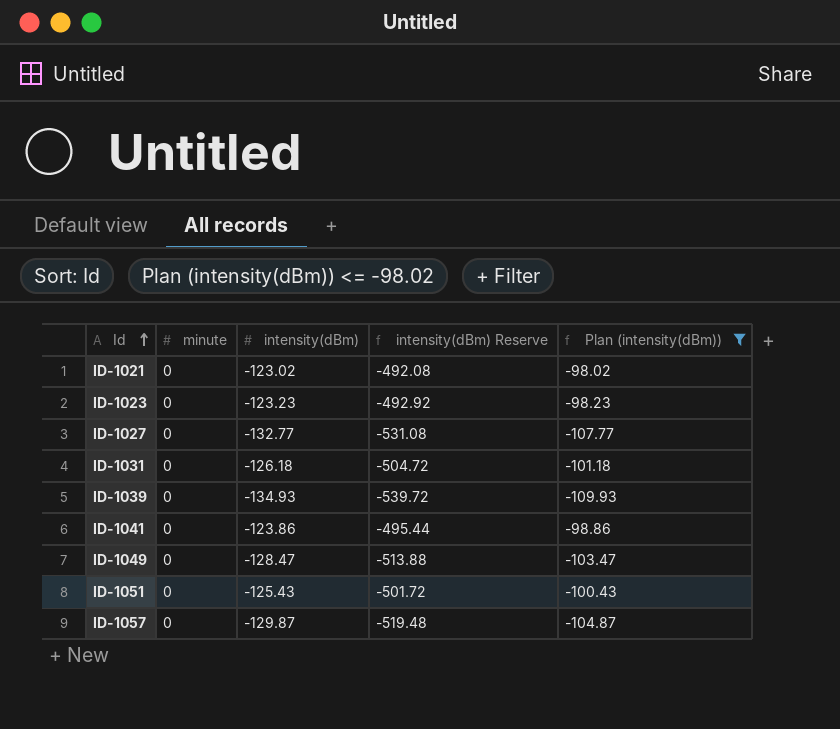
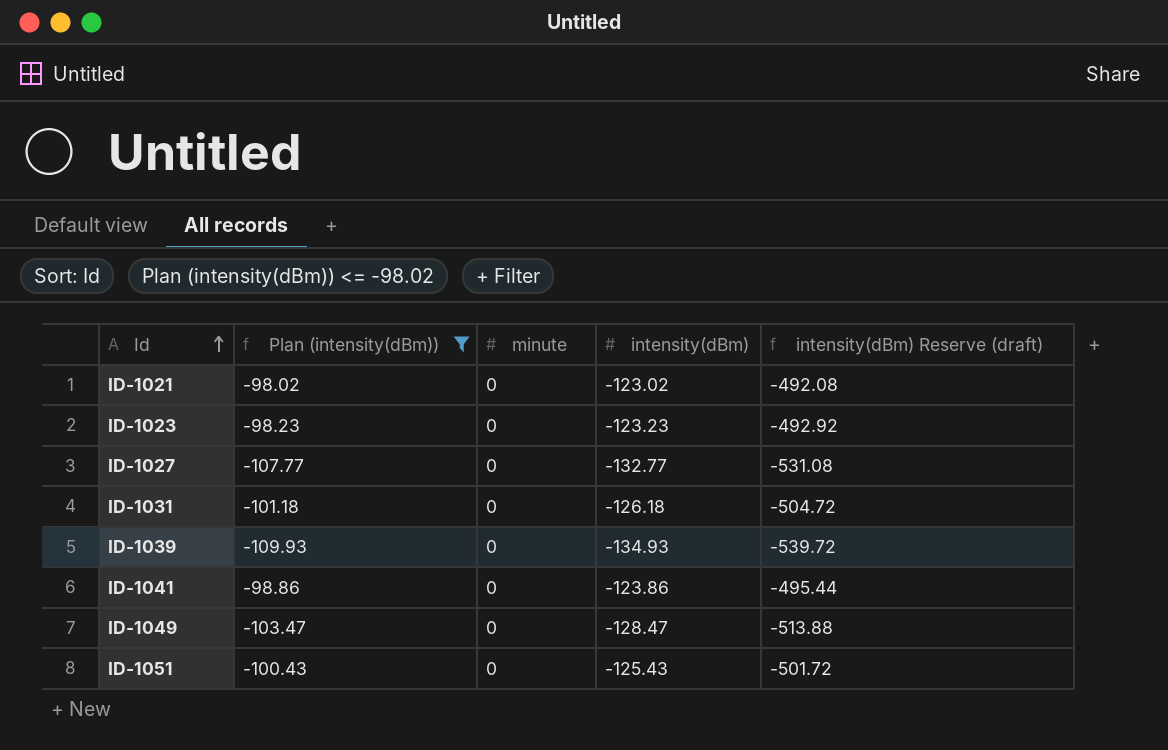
column Plan (intensity(dBm)) | position: 5 -> 2
column name: intensity(dBm) Reserve -> intensity(dBm) Reserve (draft)
row ID-1057: 0 | -129.87 | -519.48 | -104.87 -> none

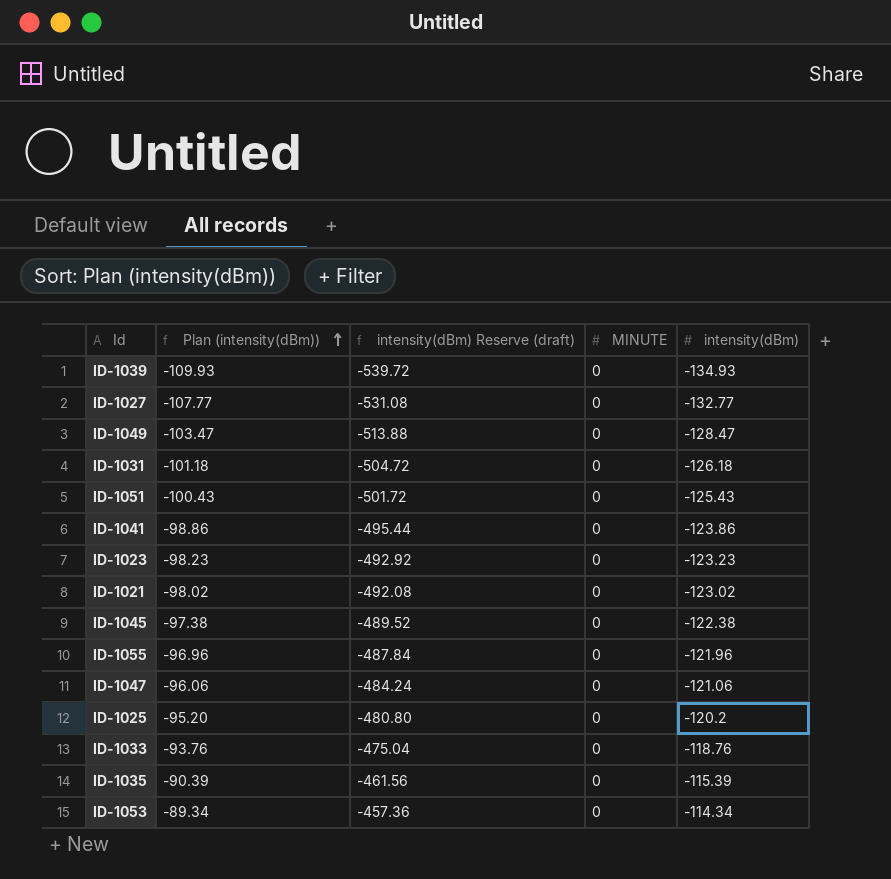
filter: Plan (intensity(dBm)) <= -98.02 -> none
row order: Id ascending -> Plan (intensity(dBm)) ascending
column intensity(dBm) Reserve (draft) | position: 5 -> 3
column name: minute -> MINUTE

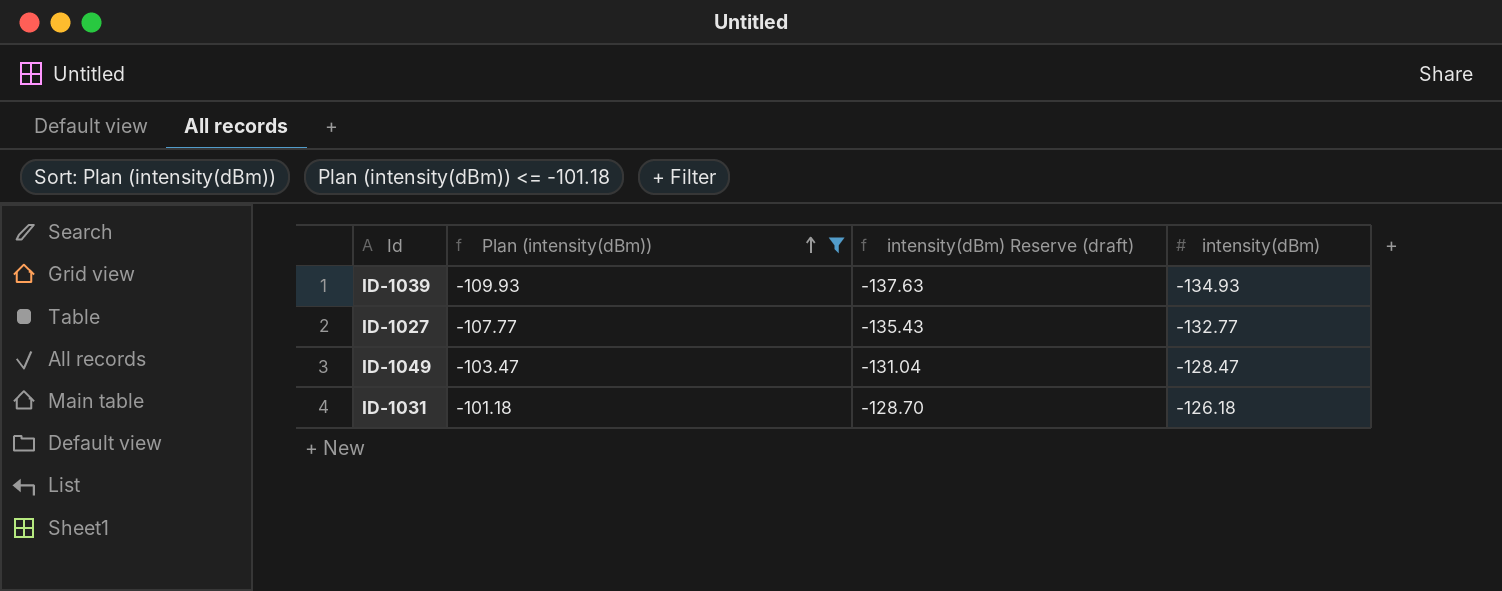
filter: none -> Plan (intensity(dBm)) <= -101.18
column MINUTE | position: 4 -> none
column intensity(dBm) Reserve (draft) | formula: [intensity(dBm)] * 4 -> [intensity(dBm)] * 1.02

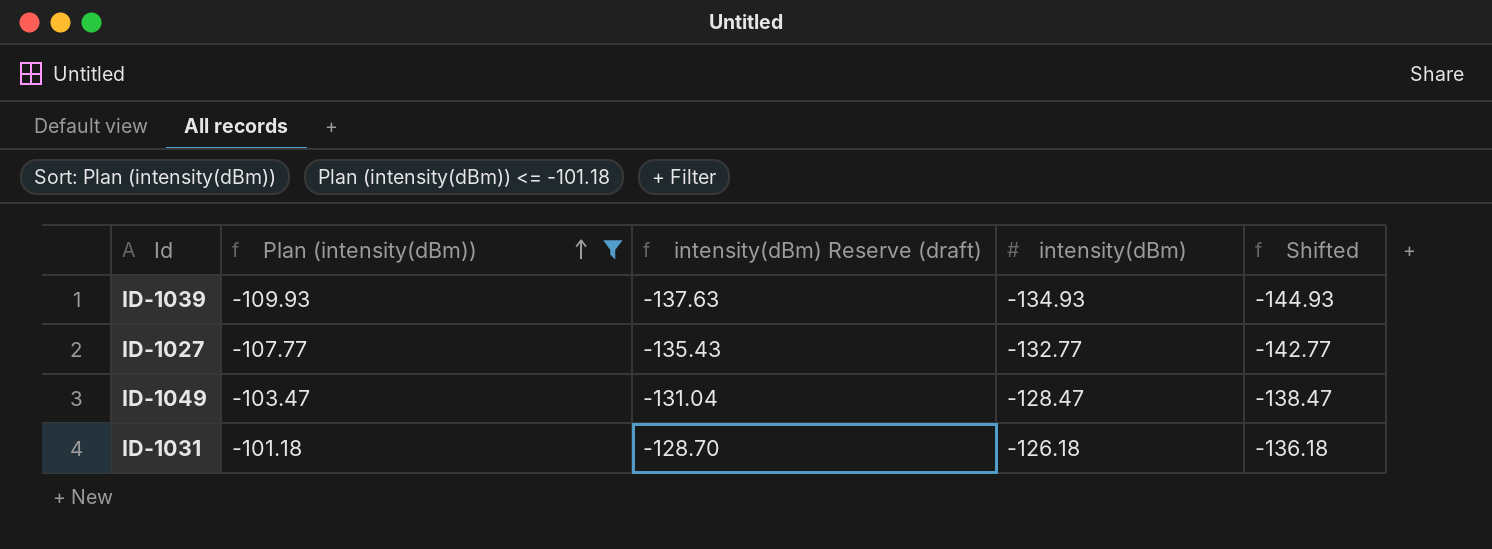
column Shifted | formula: none -> [intensity(dBm)] - 10

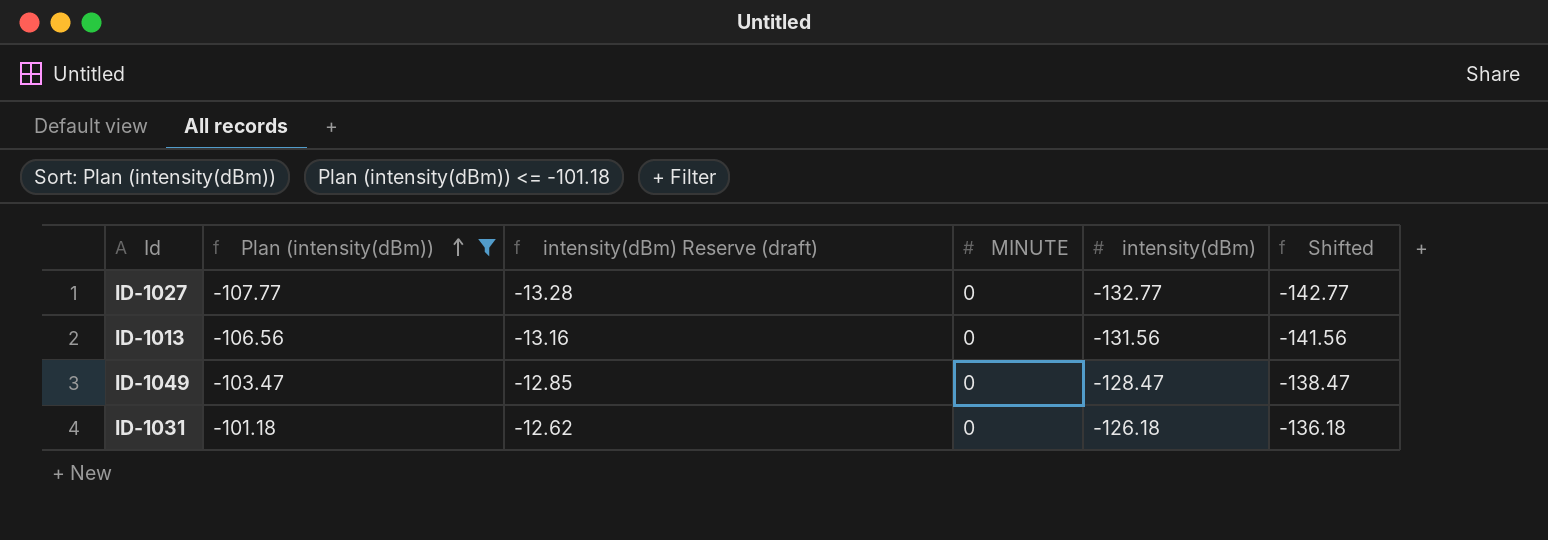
column intensity(dBm) Reserve (draft) | formula: [intensity(dBm)] * 1.02 -> [intensity(dBm)] * 0.1
column MINUTE | position: none -> 4
row ID-1039: -109.93 | -137.63 | -134.93 | -144.93 -> none
row ID-1013: none -> -106.56 | -13.16 | 0 | -131.56 | -141.56

